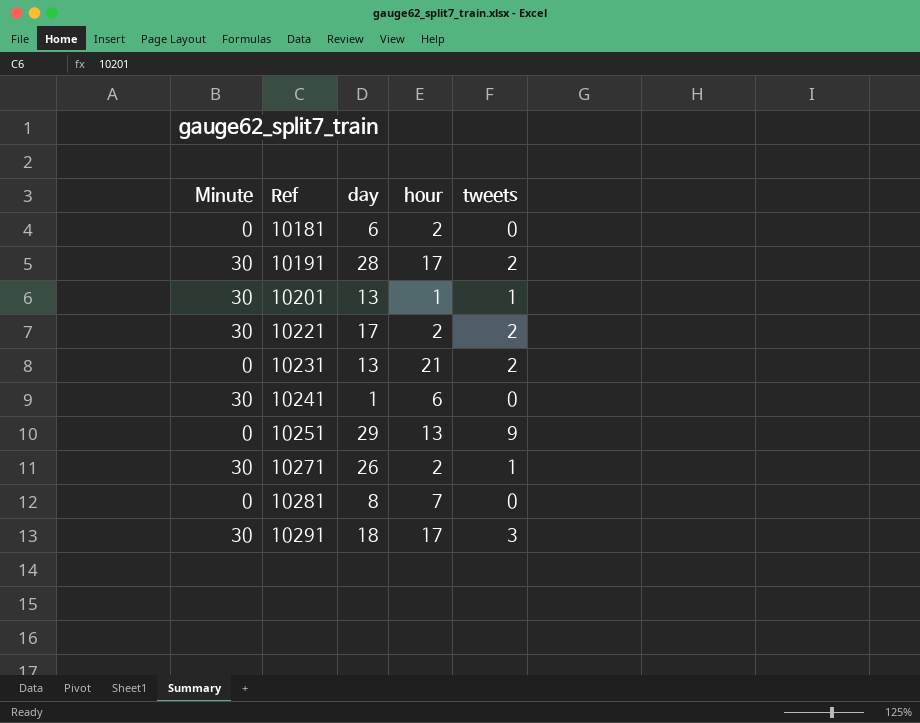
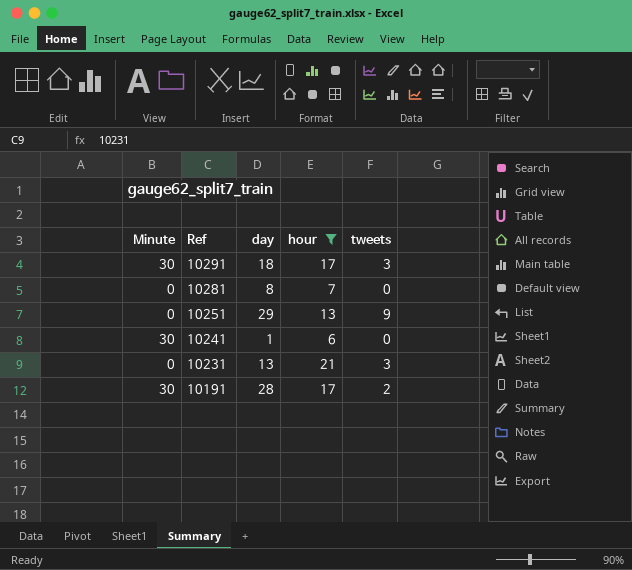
filter: none -> hour >= 6
row order: Ref ascending -> Ref descending
10231 | tweets: 2 -> 3

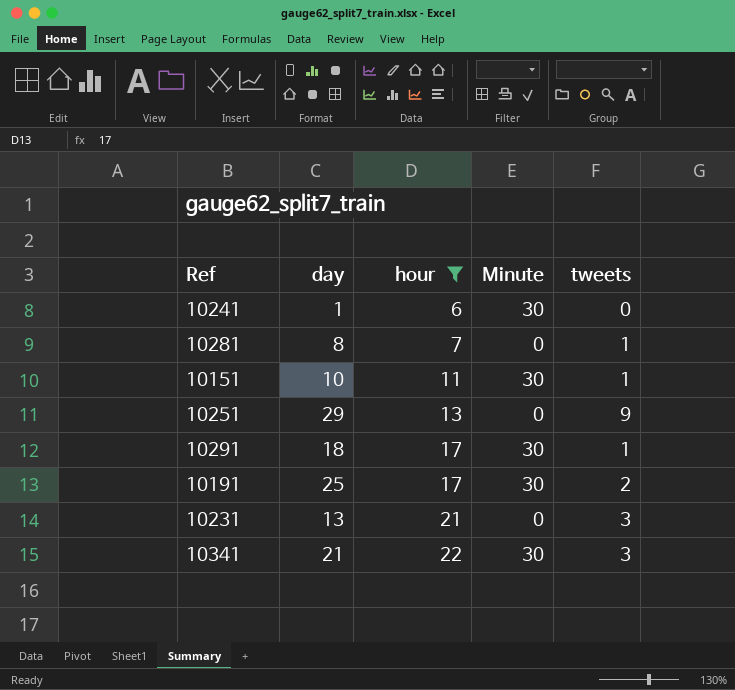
row order: Ref descending -> hour ascending
column Minute | position: 1 -> 4
10281 | tweets: 0 -> 1
row 10151: none -> 10 | 11 | 30 | 1
10291 | tweets: 3 -> 1
10191 | day: 28 -> 25
row 10341: none -> 21 | 22 | 30 | 3

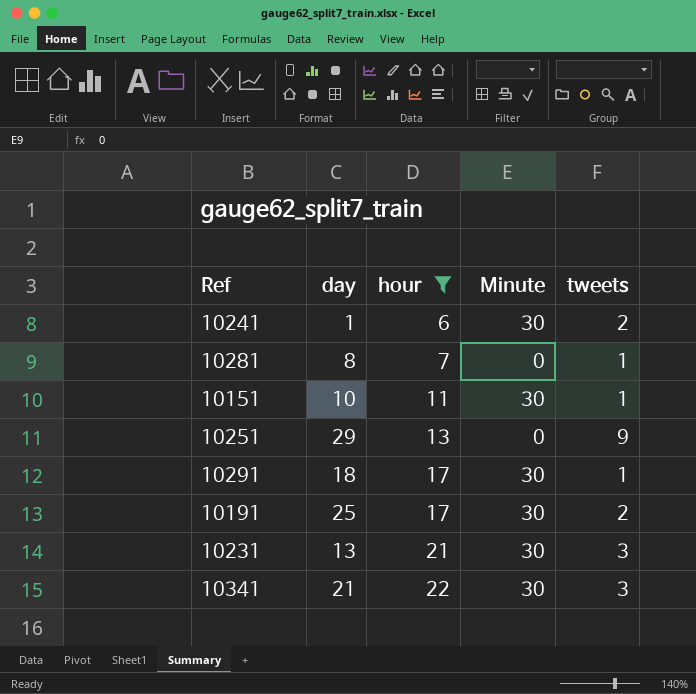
10241 | tweets: 0 -> 2
10231 | Minute: 0 -> 30

